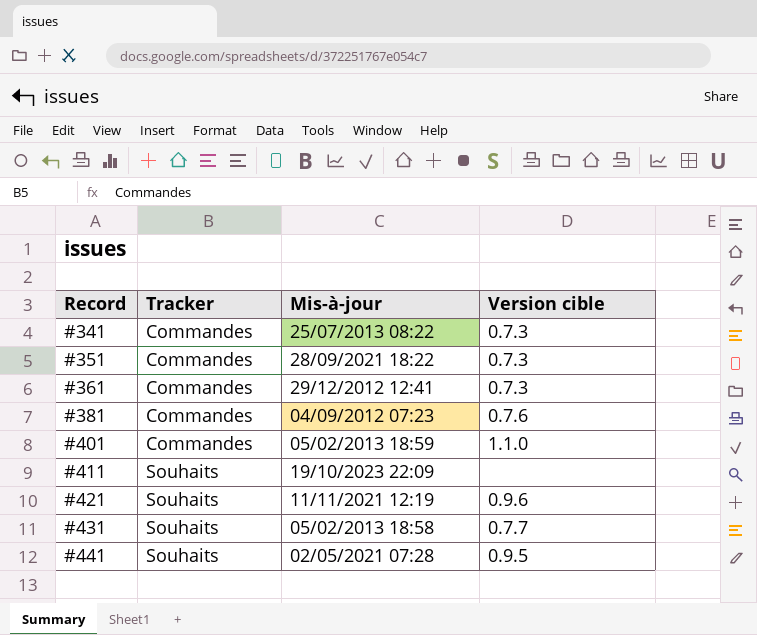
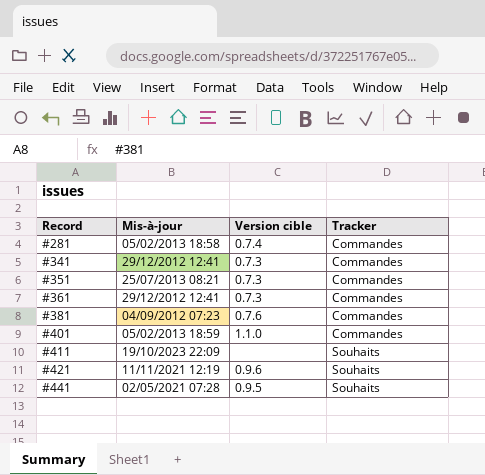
column Tracker | position: 2 -> 4
row #431: Souhaits | 05/02/2013 18:58 | 0.7.7 -> none
row #281: none -> 05/02/2013 18:58 | 0.7.4 | Commandes
#341 | Mis-à-jour: 25/07/2013 08:22 -> 29/12/2012 12:41
#351 | Mis-à-jour: 28/09/2021 18:22 -> 25/07/2013 08:21

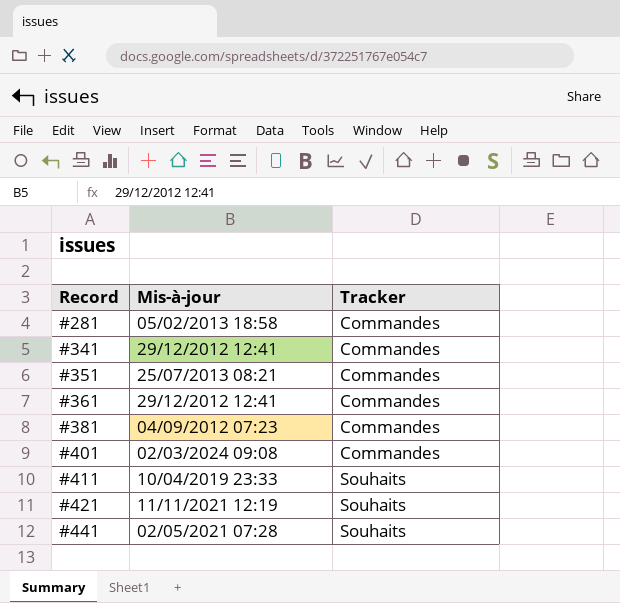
column Version cible | position: 3 -> none
#401 | Mis-à-jour: 05/02/2013 18:59 -> 02/03/2024 09:08
#411 | Mis-à-jour: 19/10/2023 22:09 -> 10/04/2019 23:33

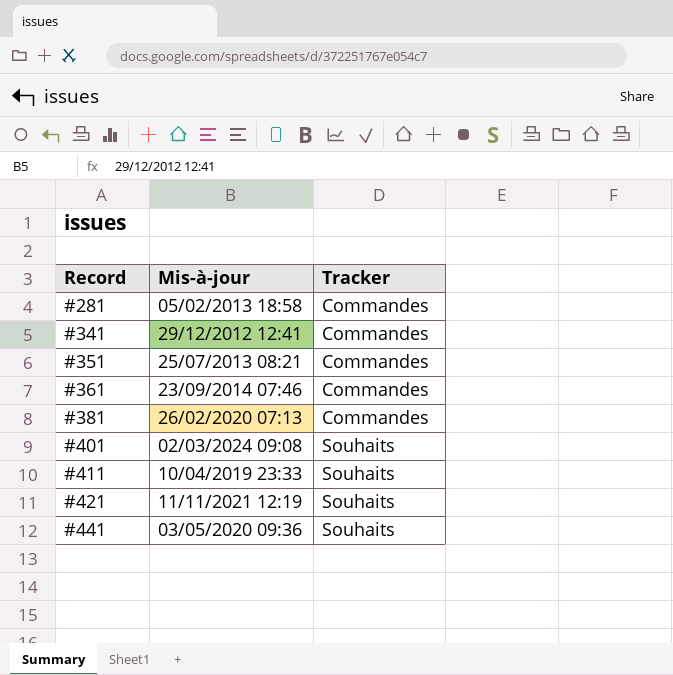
#361 | Mis-à-jour: 29/12/2012 12:41 -> 23/09/2014 07:46
#381 | Mis-à-jour: 04/09/2012 07:23 -> 26/02/2020 07:13
#401 | Tracker: Commandes -> Souhaits
#441 | Mis-à-jour: 02/05/2021 07:28 -> 03/05/2020 09:36

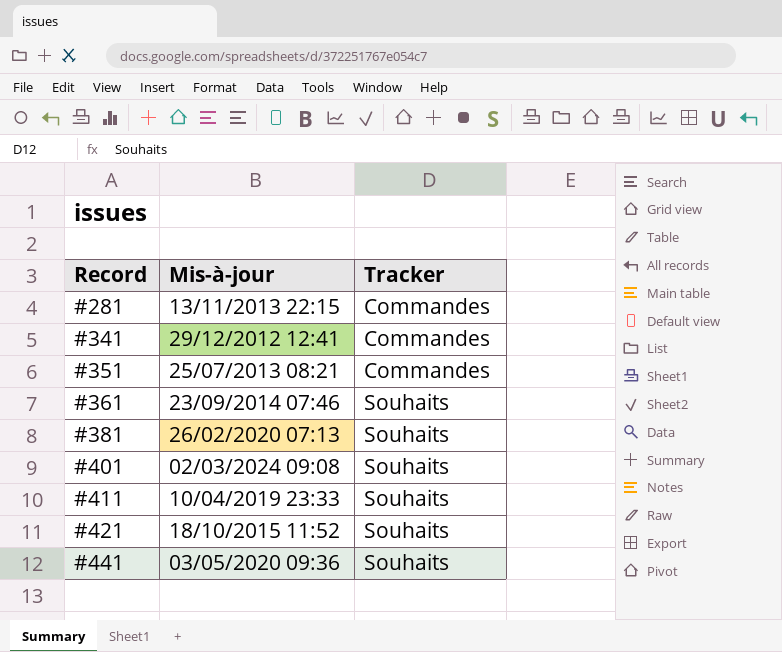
#281 | Mis-à-jour: 05/02/2013 18:58 -> 13/11/2013 22:15
#361 | Tracker: Commandes -> Souhaits
#381 | Tracker: Commandes -> Souhaits
#421 | Mis-à-jour: 11/11/2021 12:19 -> 18/10/2015 11:52

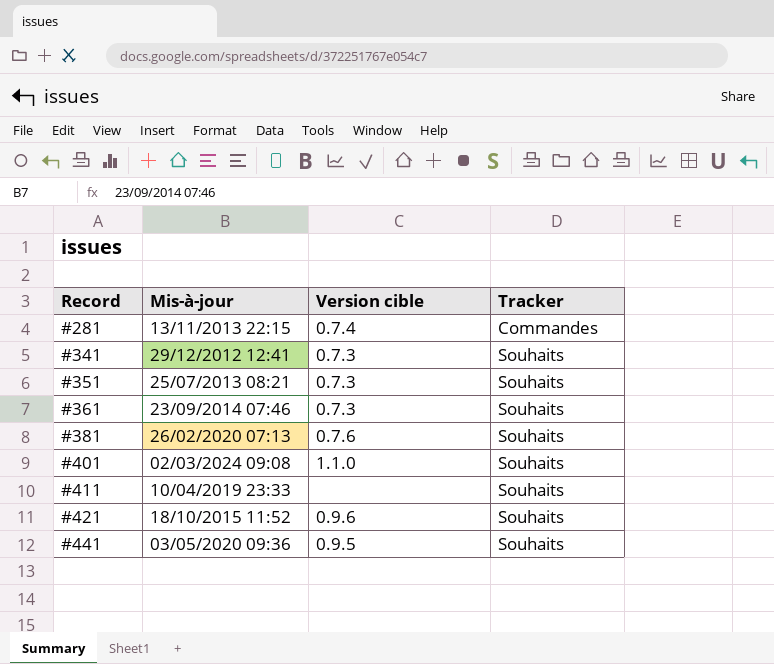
column Version cible | position: none -> 3
#341 | Tracker: Commandes -> Souhaits
#351 | Tracker: Commandes -> Souhaits

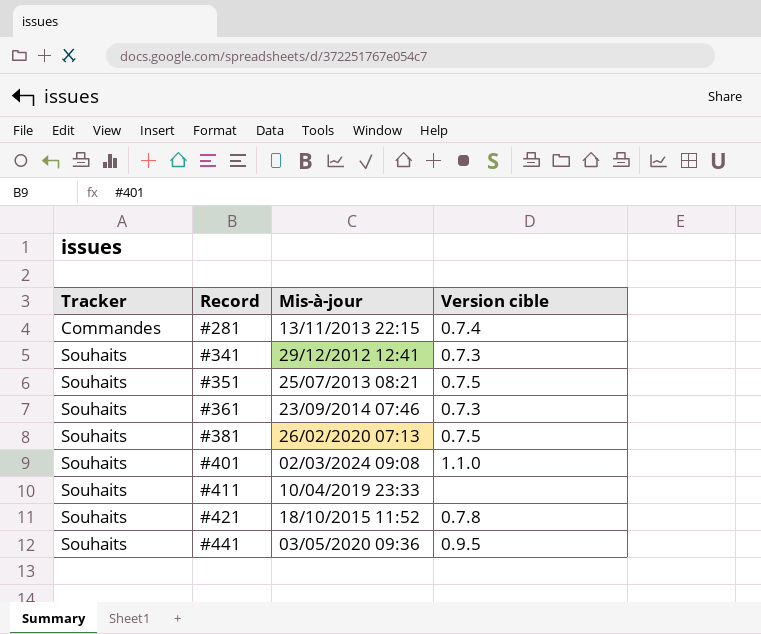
column Tracker | position: 4 -> 1
#351 | Version cible: 0.7.3 -> 0.7.5
#381 | Version cible: 0.7.6 -> 0.7.5
#421 | Version cible: 0.9.6 -> 0.7.8

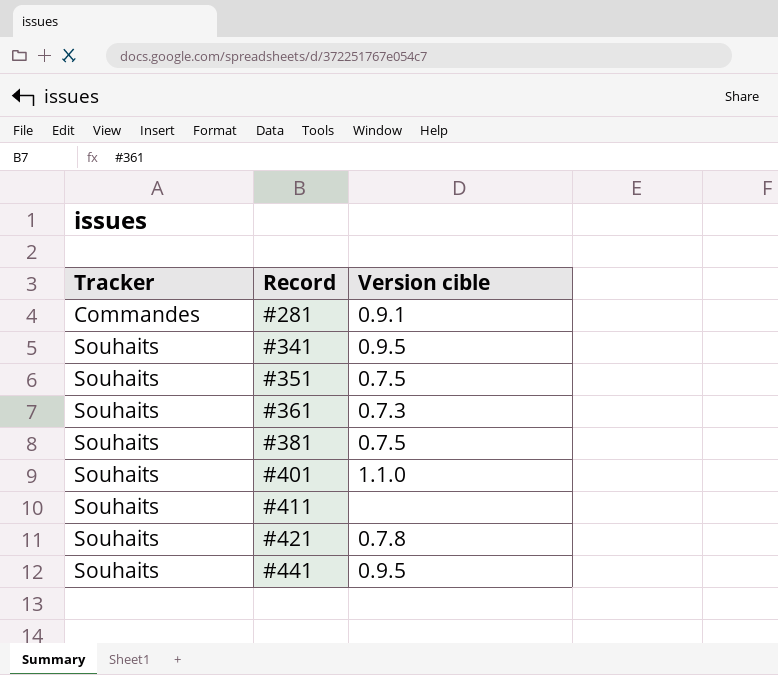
column Mis-à-jour | position: 3 -> none
#281 | Version cible: 0.7.4 -> 0.9.1
#341 | Version cible: 0.7.3 -> 0.9.5

